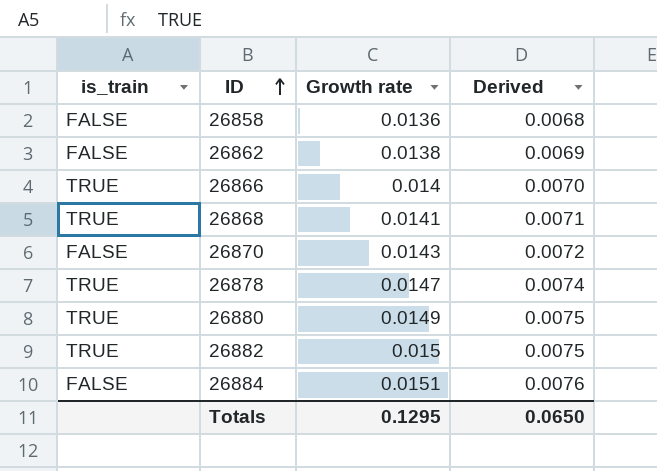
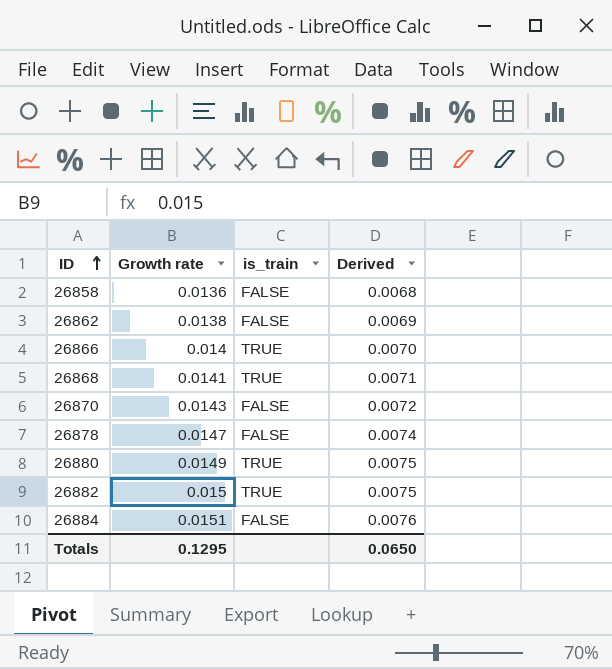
column is_train | position: 1 -> 3
26878 | is_train: TRUE -> FALSE

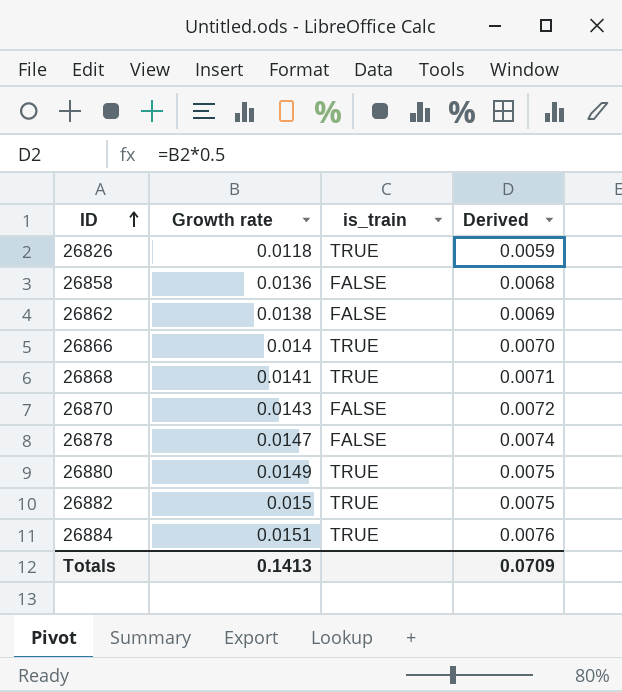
row 26826: none -> 0.0118 | TRUE | 0.0059
26884 | is_train: FALSE -> TRUE
Totals | Growth rate: 0.1295 -> 0.1413
Totals | Derived: 0.0650 -> 0.0709

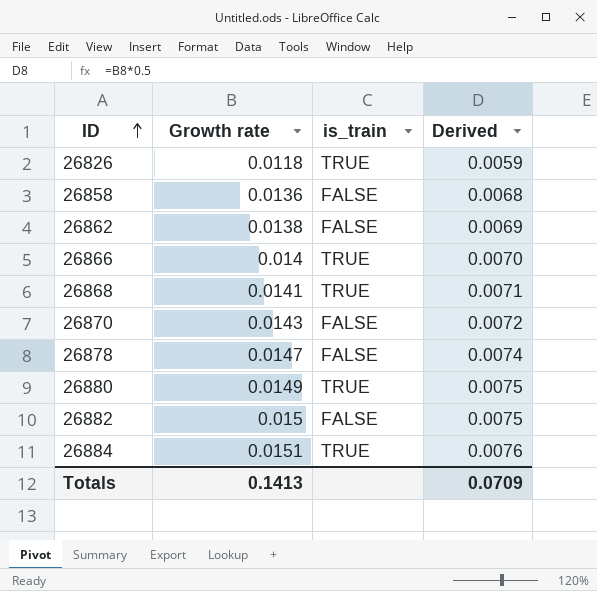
26882 | is_train: TRUE -> FALSE

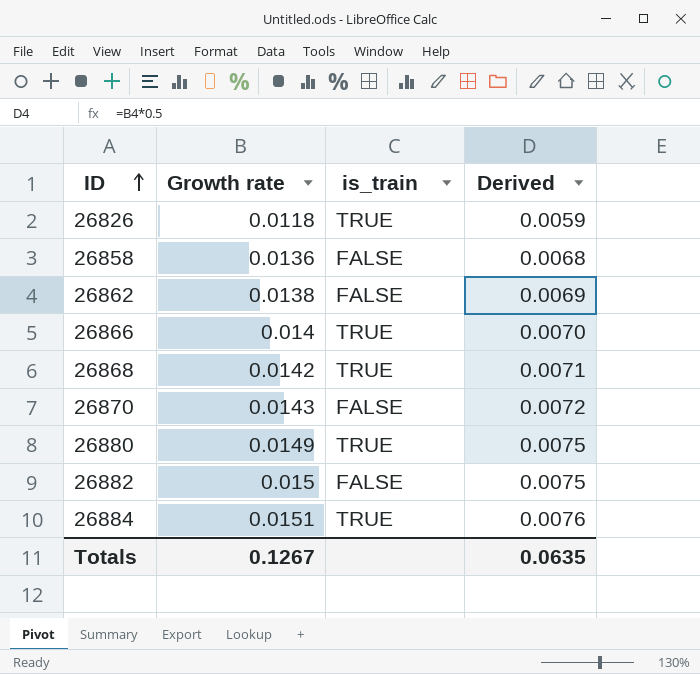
row 26878: 0.0147 | FALSE | 0.0074 -> none
26868 | Growth rate: 0.0141 -> 0.0142
Totals | Growth rate: 0.1413 -> 0.1267
Totals | Derived: 0.0709 -> 0.0635

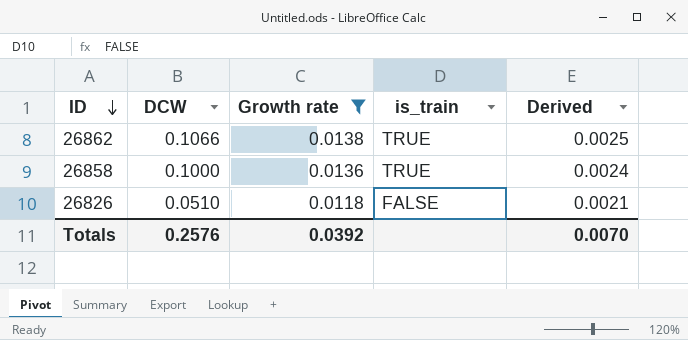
filter: none -> Growth rate <= 0.0138
row order: ID ascending -> ID descending
column DCW | position: none -> 2
column Derived | formula: [Growth rate] * 0.5 -> [Growth rate] * 0.18
26862 | is_train: FALSE -> TRUE
26858 | is_train: FALSE -> TRUE
26826 | is_train: TRUE -> FALSE
Totals | Growth rate: 0.1267 -> 0.0392
Totals | Derived: 0.0635 -> 0.0070

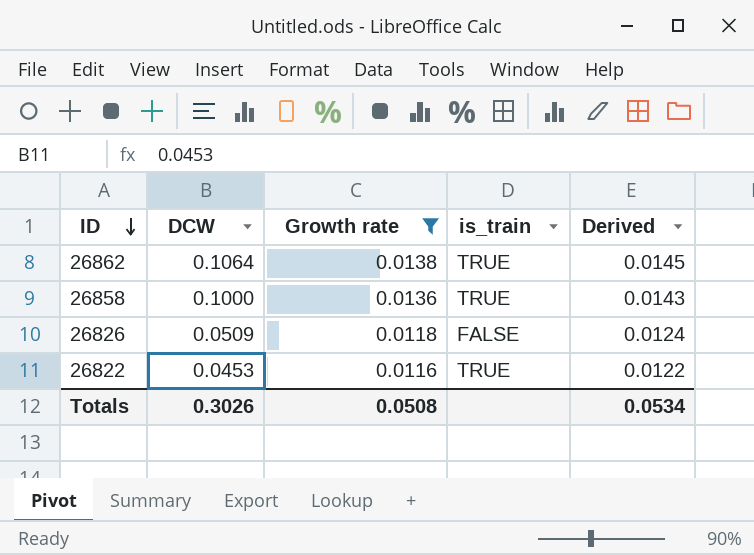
column Derived | formula: [Growth rate] * 0.18 -> [Growth rate] * 1.05
26862 | DCW: 0.1066 -> 0.1064
26826 | DCW: 0.0510 -> 0.0509
row 26822: none -> 0.0453 | 0.0116 | TRUE | 0.0122
Totals | DCW: 0.2576 -> 0.3026
Totals | Growth rate: 0.0392 -> 0.0508
Totals | Derived: 0.0070 -> 0.0534

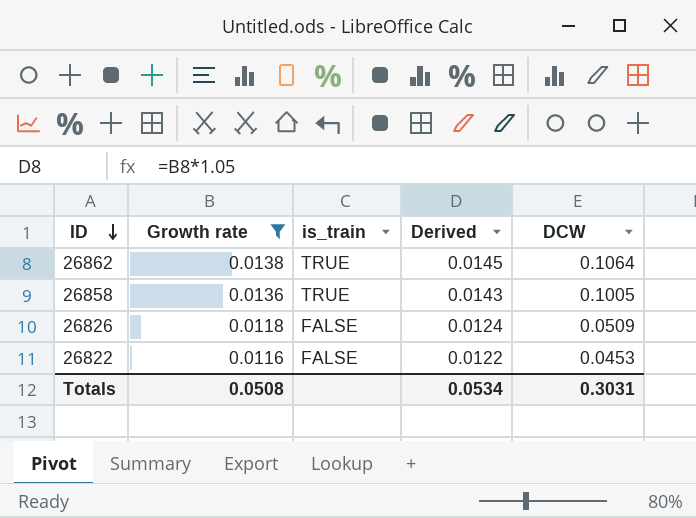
column DCW | position: 2 -> 5
26858 | DCW: 0.1000 -> 0.1005
26822 | is_train: TRUE -> FALSE
Totals | DCW: 0.3026 -> 0.3031

